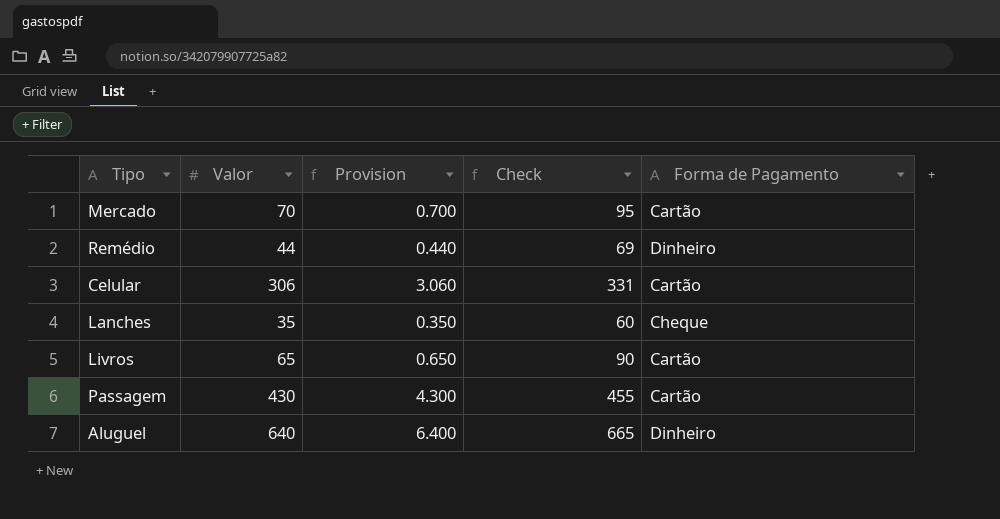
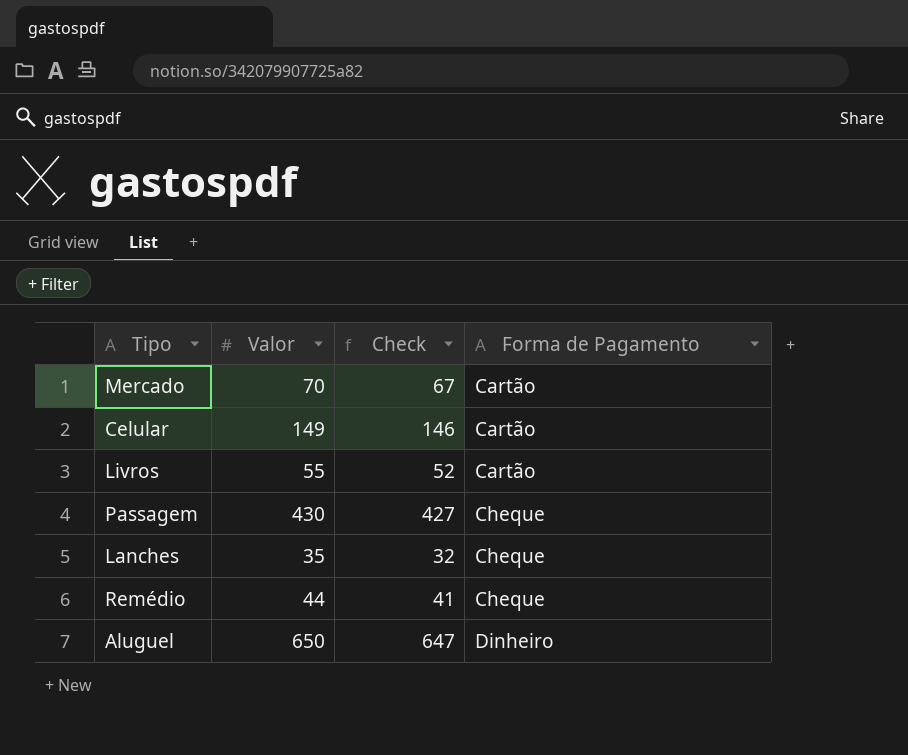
row order: none -> Forma de Pagamento ascending
column Provision | formula: [Valor] * 0.01 -> none
column Check | formula: [Valor] + 25 -> [Valor] - 3
Celular | Valor: 306 -> 149
Livros | Valor: 65 -> 55
Passagem | Forma de Pagamento: Cartão -> Cheque
Remédio | Forma de Pagamento: Dinheiro -> Cheque
Aluguel | Valor: 640 -> 650

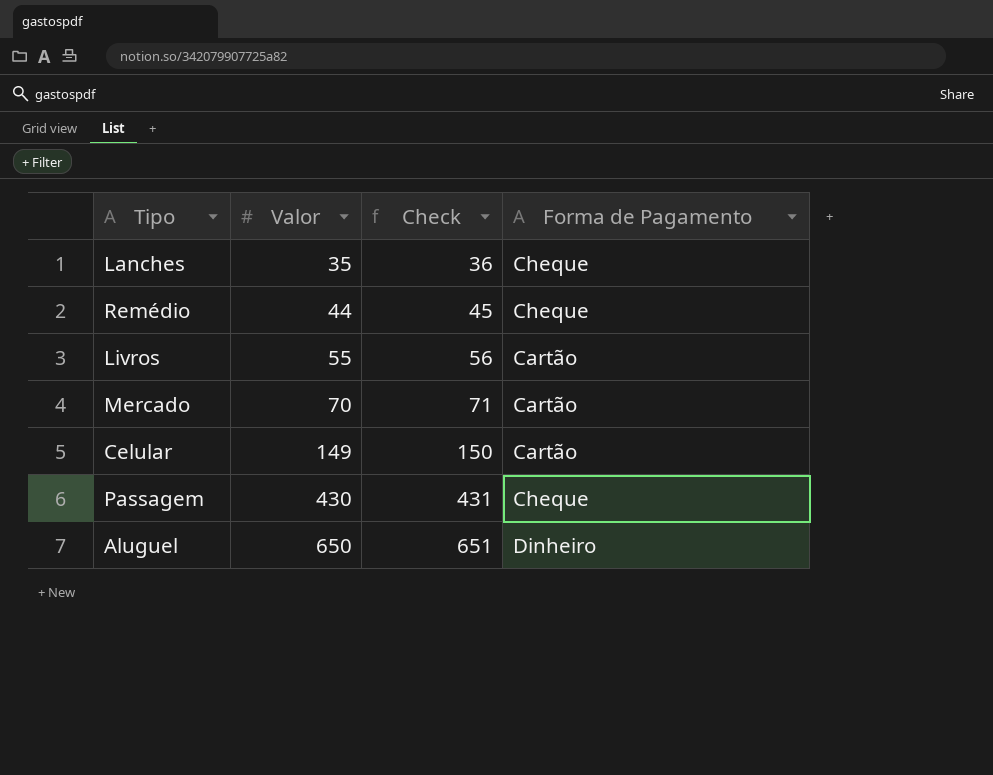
row order: Forma de Pagamento ascending -> Valor ascending
column Check | formula: [Valor] - 3 -> [Valor] + 1

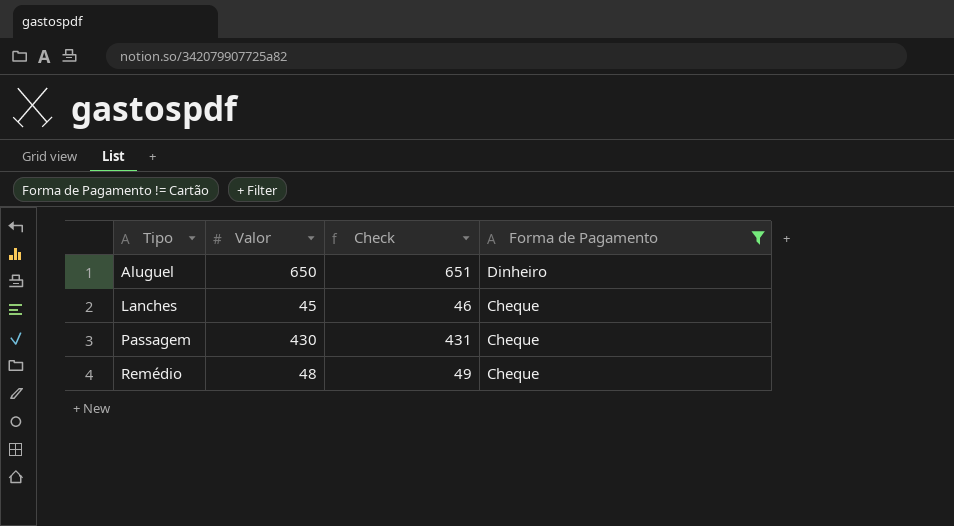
filter: none -> Forma de Pagamento != Cartão
row order: Valor ascending -> Tipo ascending
Lanches | Valor: 35 -> 45
Lanches | Check: 36 -> 46
Remédio | Valor: 44 -> 48
Remédio | Check: 45 -> 49

